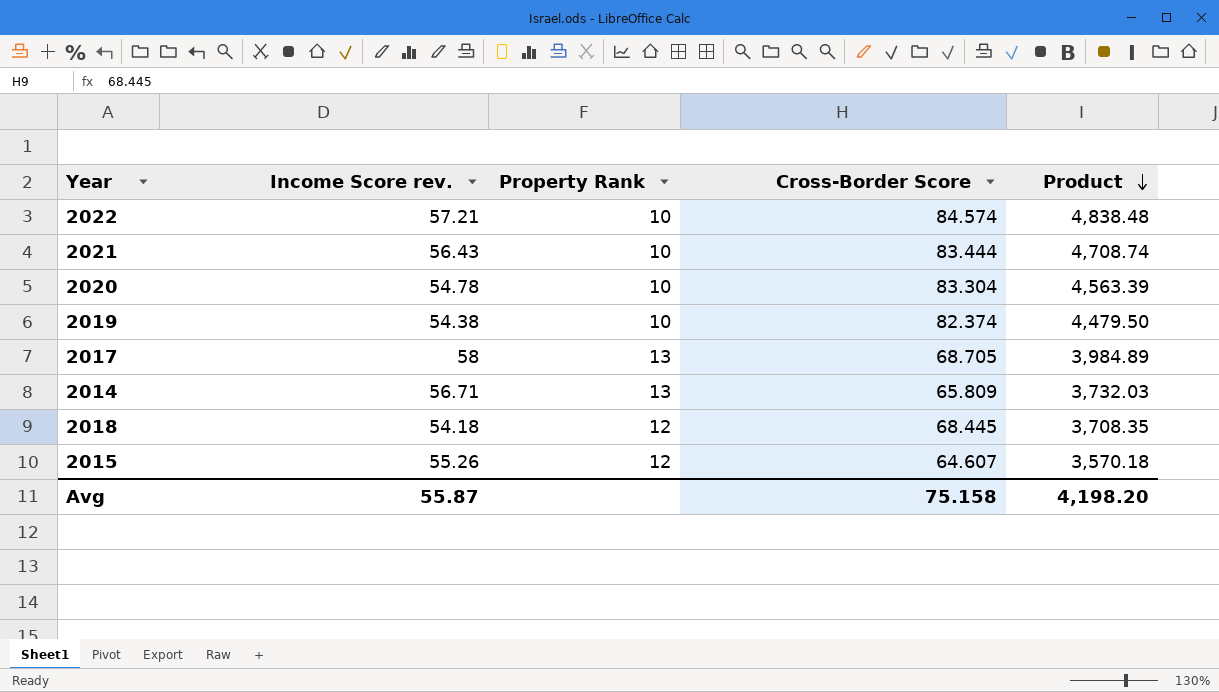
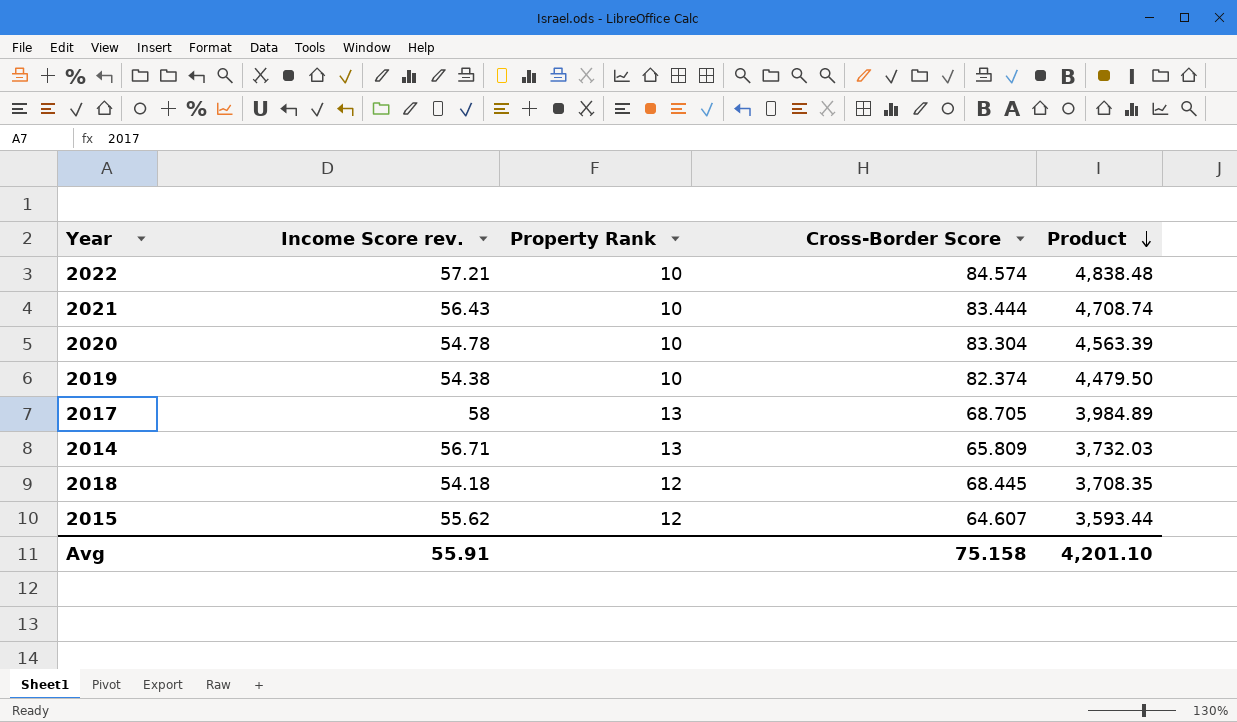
2015 | Income Score rev.: 55.26 -> 55.62
2015 | Product: 3,570.18 -> 3,593.44
Avg | Income Score rev.: 55.87 -> 55.91
Avg | Product: 4,198.20 -> 4,201.10

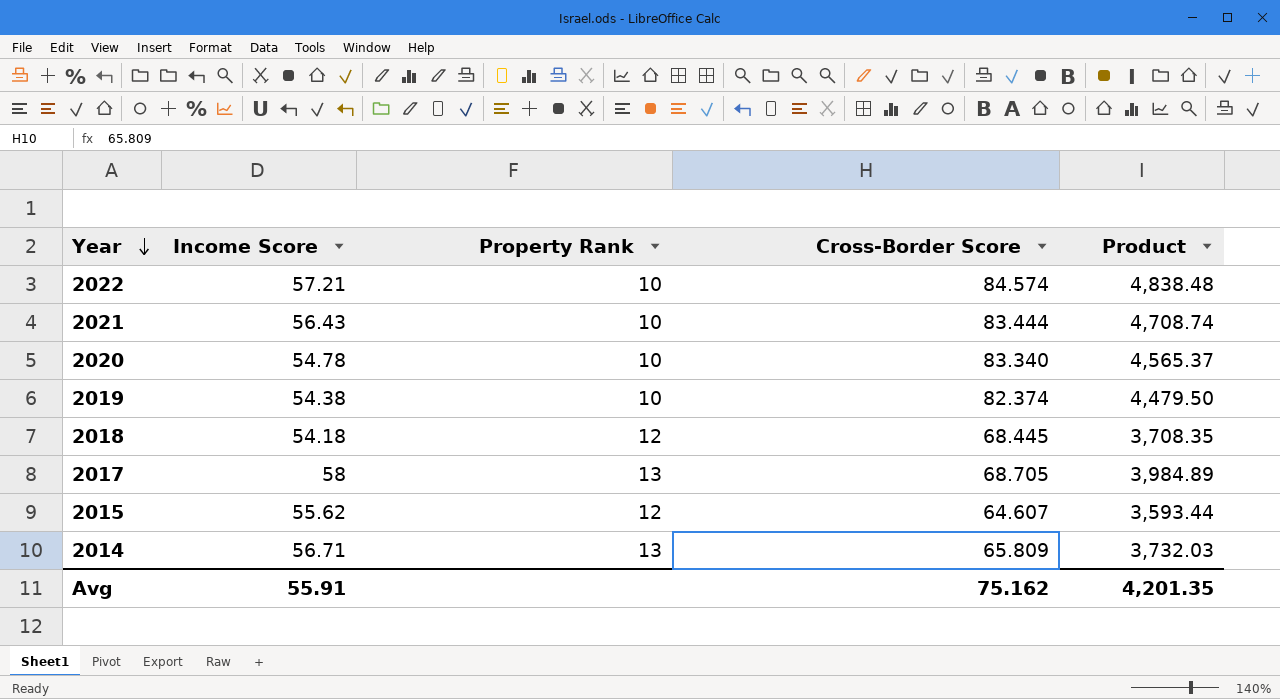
row order: Product descending -> Year descending
column name: Income Score rev. -> Income Score
2020 | Cross-Border Score: 83.304 -> 83.340
2020 | Product: 4,563.39 -> 4,565.37
Avg | Cross-Border Score: 75.158 -> 75.162
Avg | Product: 4,201.10 -> 4,201.35

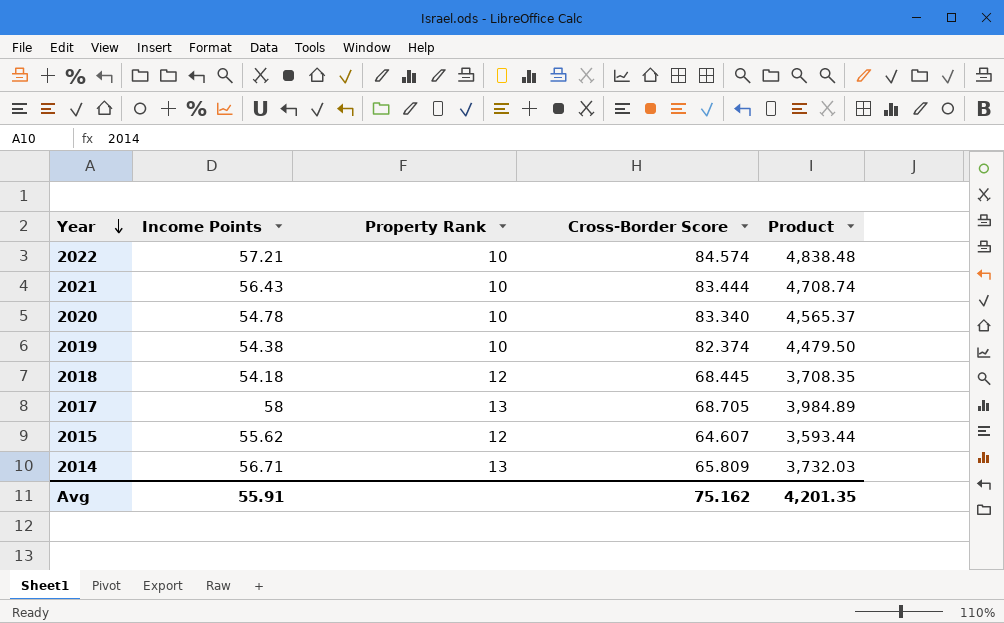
column name: Income Score -> Income Points

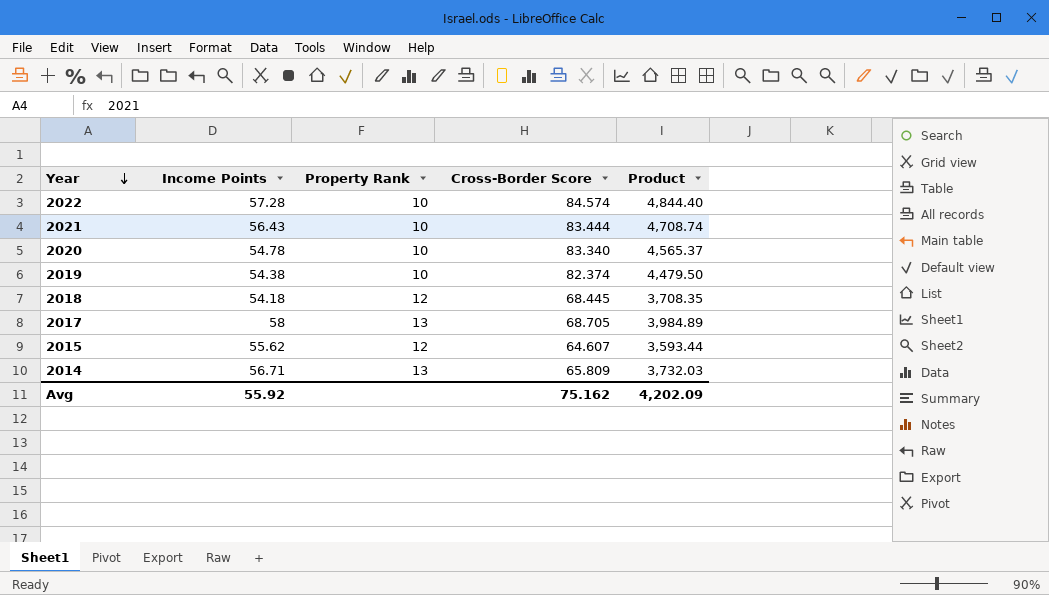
2022 | Income Points: 57.21 -> 57.28
2022 | Product: 4,838.48 -> 4,844.40
Avg | Income Points: 55.91 -> 55.92
Avg | Product: 4,201.35 -> 4,202.09

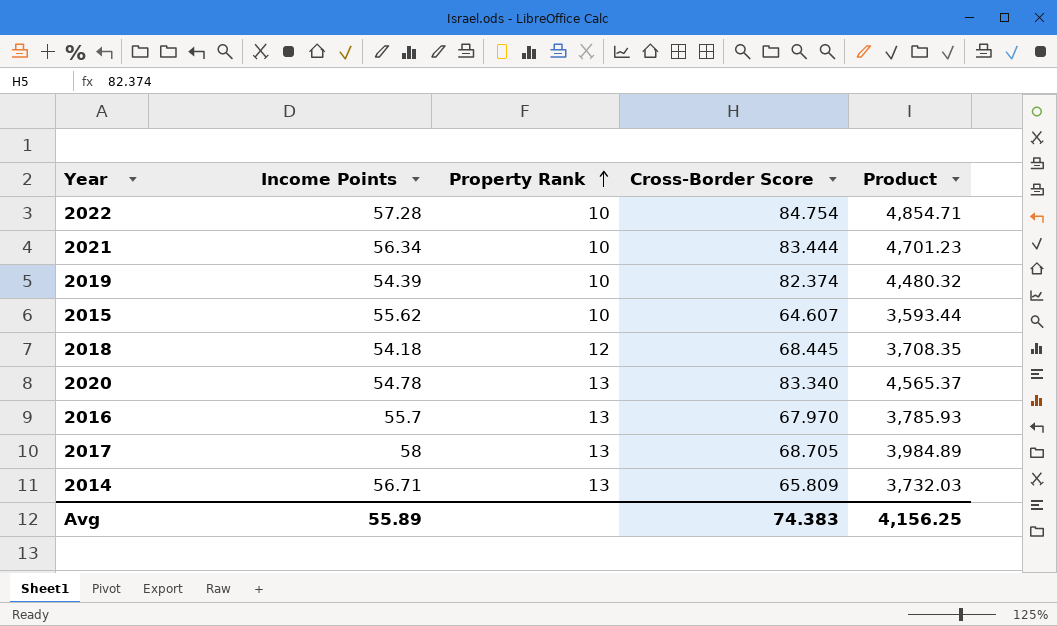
row order: Year descending -> Property Rank ascending
2022 | Cross-Border Score: 84.574 -> 84.754
2022 | Product: 4,844.40 -> 4,854.71
2021 | Income Points: 56.43 -> 56.34
2021 | Product: 4,708.74 -> 4,701.23
2019 | Income Points: 54.38 -> 54.39
2019 | Product: 4,479.50 -> 4,480.32
2015 | Property Rank: 12 -> 10
2020 | Property Rank: 10 -> 13
row 2016: none -> 55.7 | 13 | 67.970 | 3,785.93
Avg | Income Points: 55.92 -> 55.89
Avg | Cross-Border Score: 75.162 -> 74.383
Avg | Product: 4,202.09 -> 4,156.25

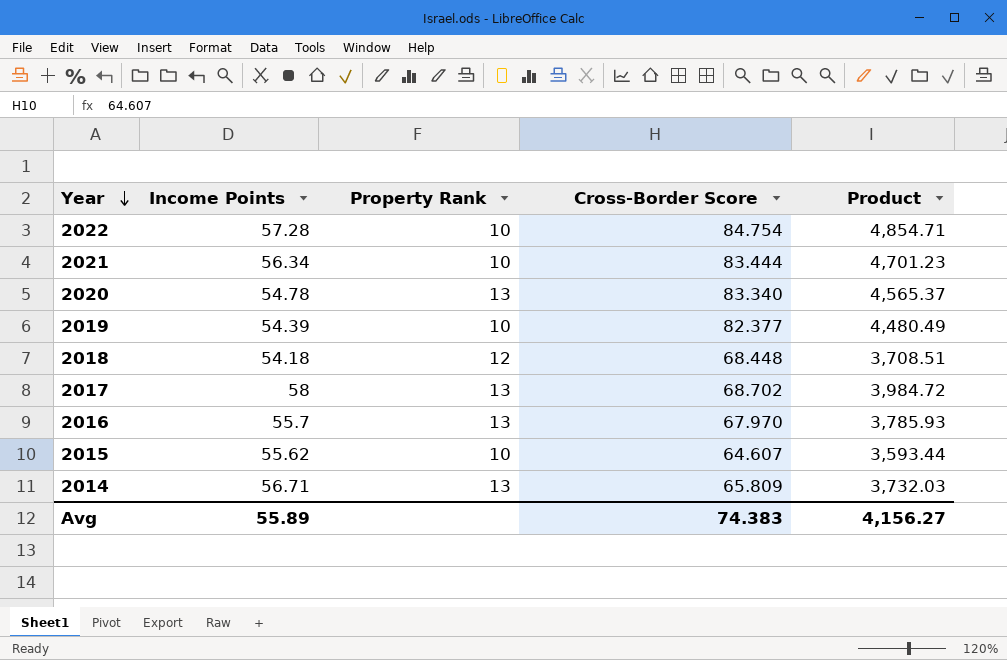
row order: Property Rank ascending -> Year descending
2019 | Cross-Border Score: 82.374 -> 82.377
2019 | Product: 4,480.32 -> 4,480.49
2018 | Cross-Border Score: 68.445 -> 68.448
2018 | Product: 3,708.35 -> 3,708.51
2017 | Cross-Border Score: 68.705 -> 68.702
2017 | Product: 3,984.89 -> 3,984.72
Avg | Product: 4,156.25 -> 4,156.27

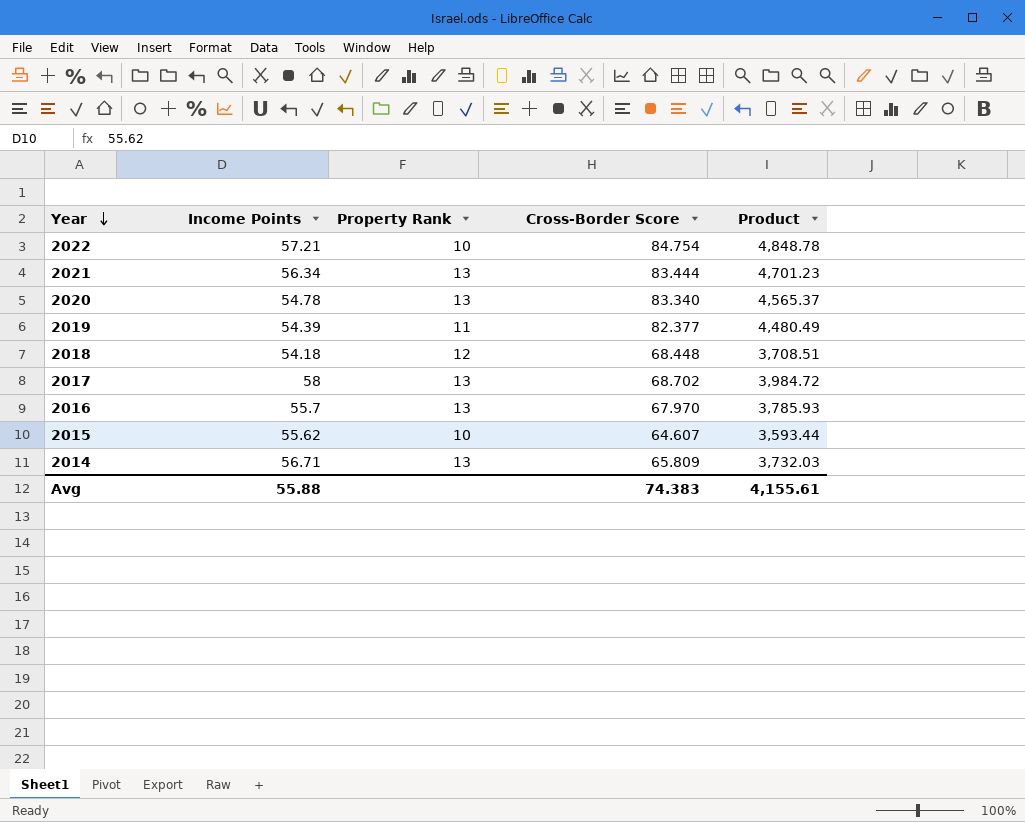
2022 | Income Points: 57.28 -> 57.21
2022 | Product: 4,854.71 -> 4,848.78
2021 | Property Rank: 10 -> 13
2019 | Property Rank: 10 -> 11
Avg | Income Points: 55.89 -> 55.88
Avg | Product: 4,156.27 -> 4,155.61

